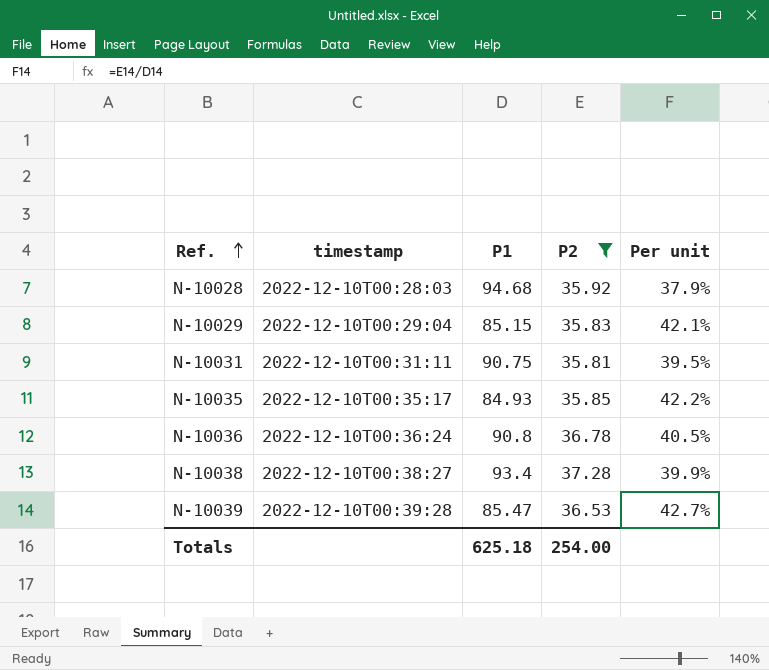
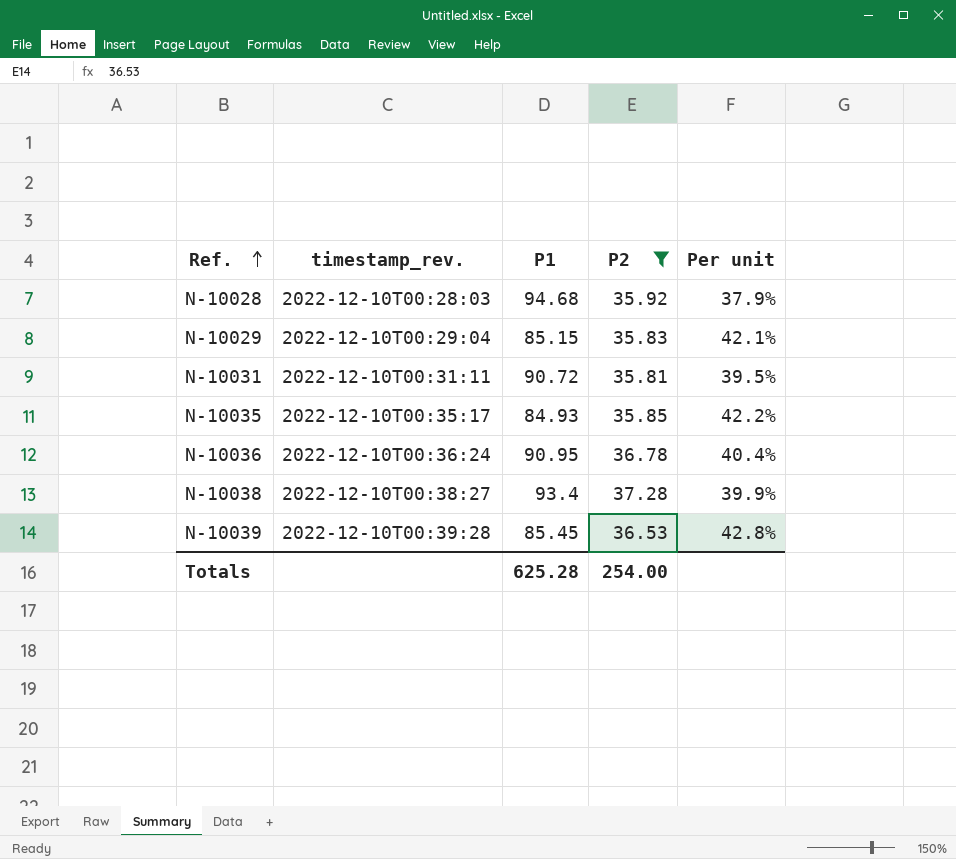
column name: timestamp -> timestamp_rev.
N-10031 | P1: 90.75 -> 90.72
N-10036 | P1: 90.8 -> 90.95
N-10036 | Per unit: 40.5% -> 40.4%
N-10039 | P1: 85.47 -> 85.45
N-10039 | Per unit: 42.7% -> 42.8%
Totals | P1: 625.18 -> 625.28

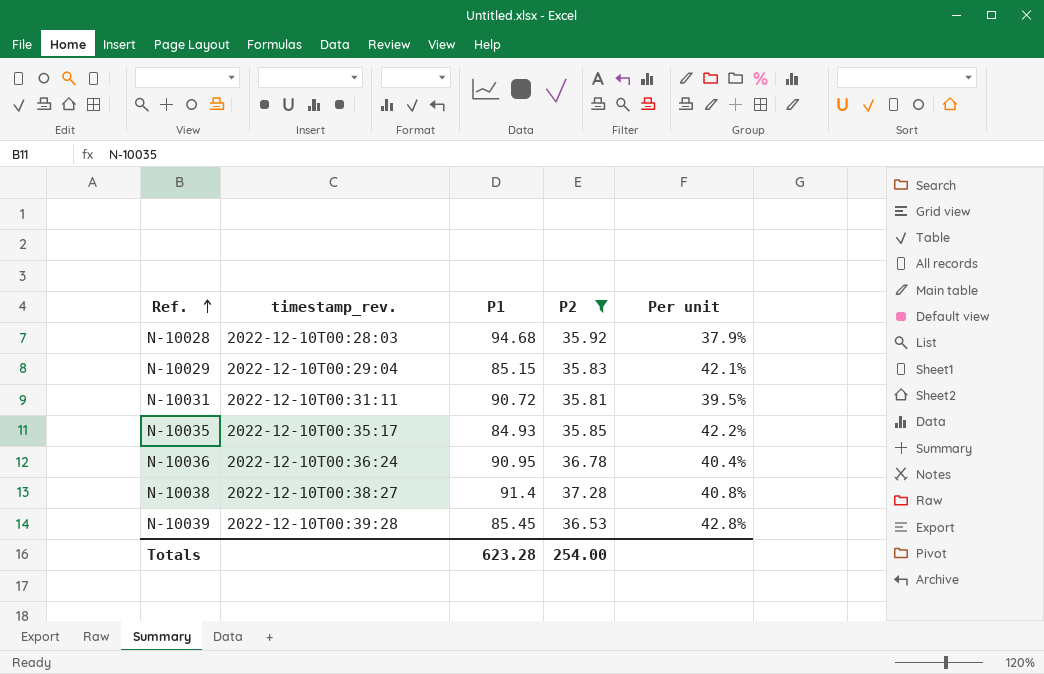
N-10038 | P1: 93.4 -> 91.4
N-10038 | Per unit: 39.9% -> 40.8%
Totals | P1: 625.28 -> 623.28

